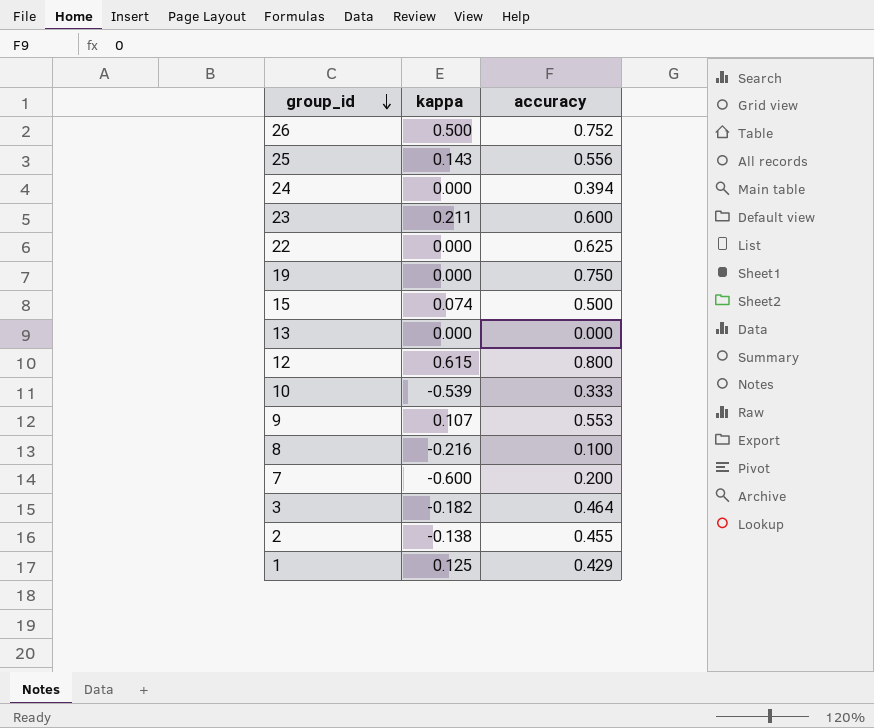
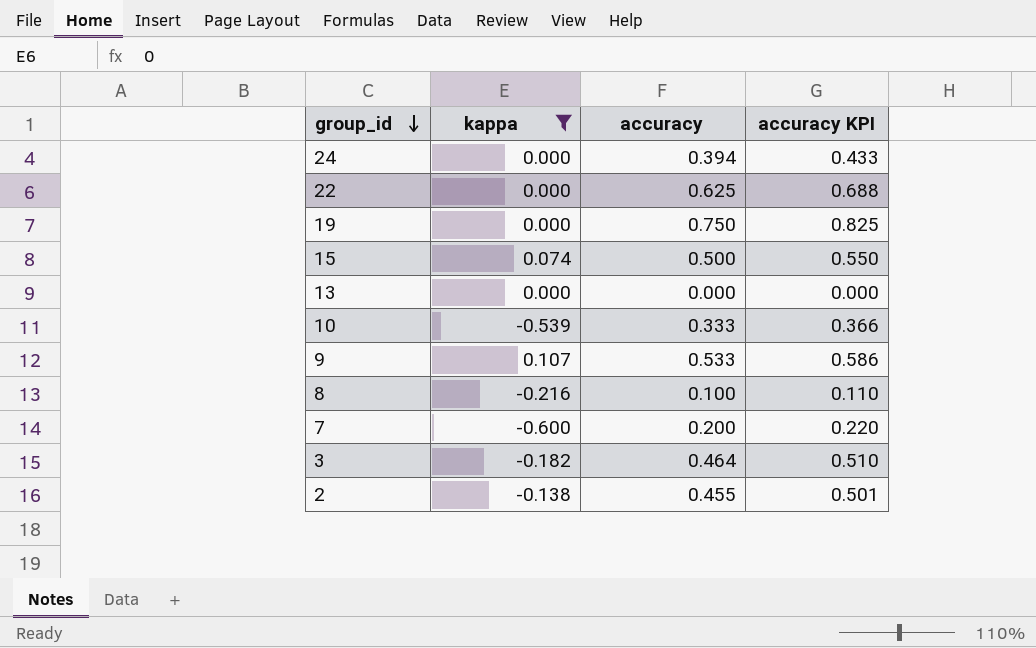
filter: none -> kappa <= 0.107
column accuracy KPI | formula: none -> [accuracy] * 1.1
9 | accuracy: 0.553 -> 0.533

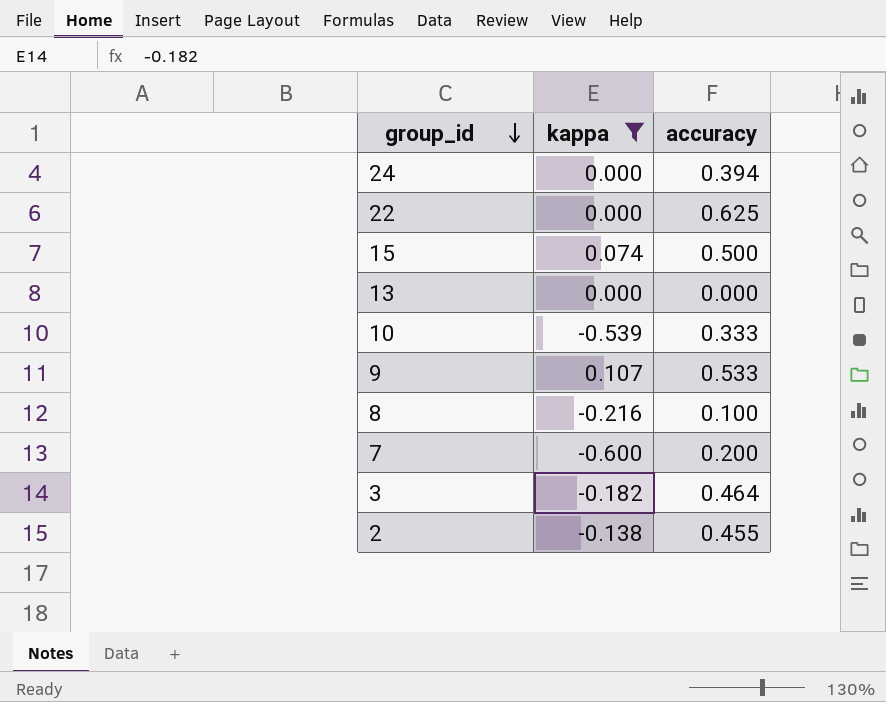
column accuracy KPI | formula: [accuracy] * 1.1 -> none
row 19: 0.000 | 0.750 | 0.825 -> none

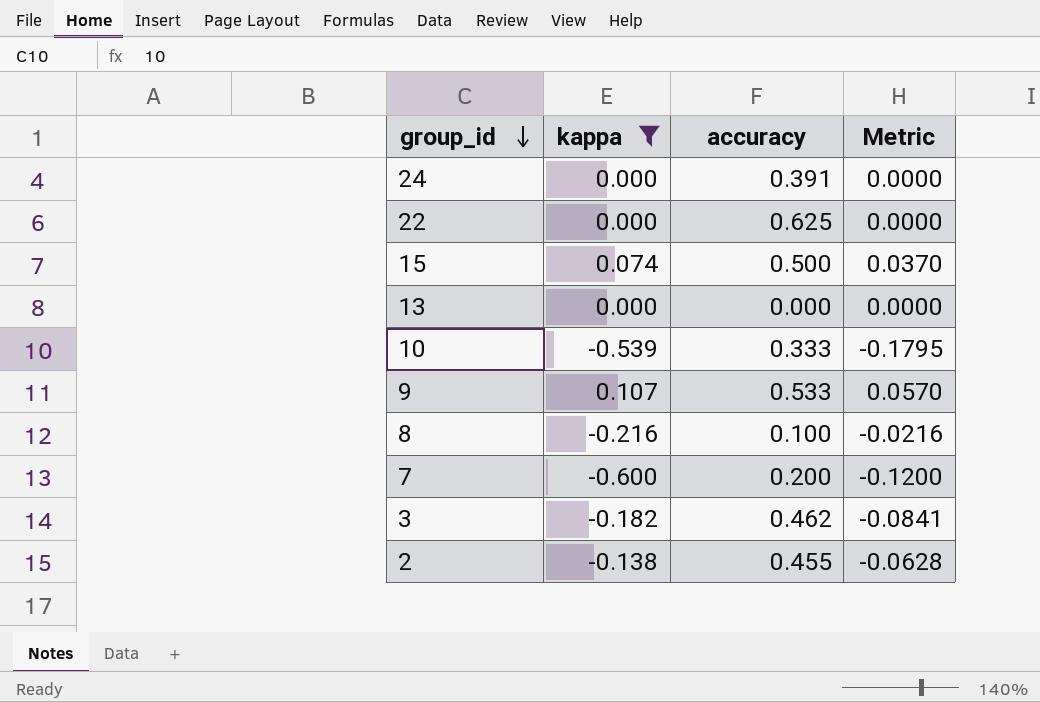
column Metric | formula: none -> [kappa] * [accuracy]
24 | accuracy: 0.394 -> 0.391
3 | accuracy: 0.464 -> 0.462

